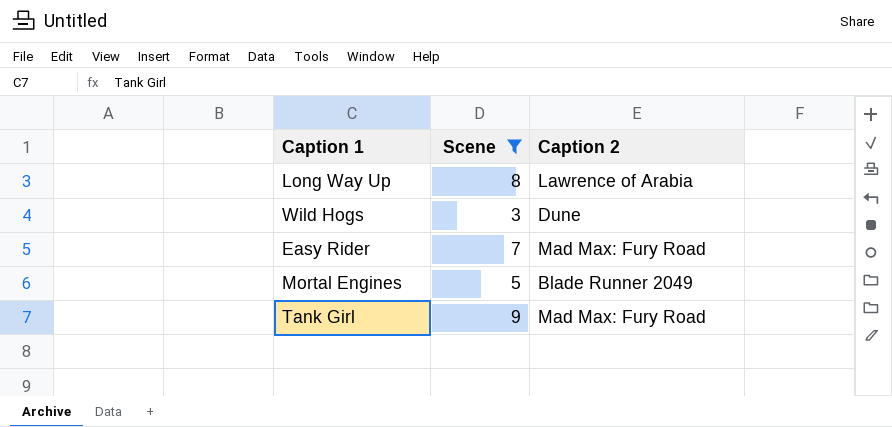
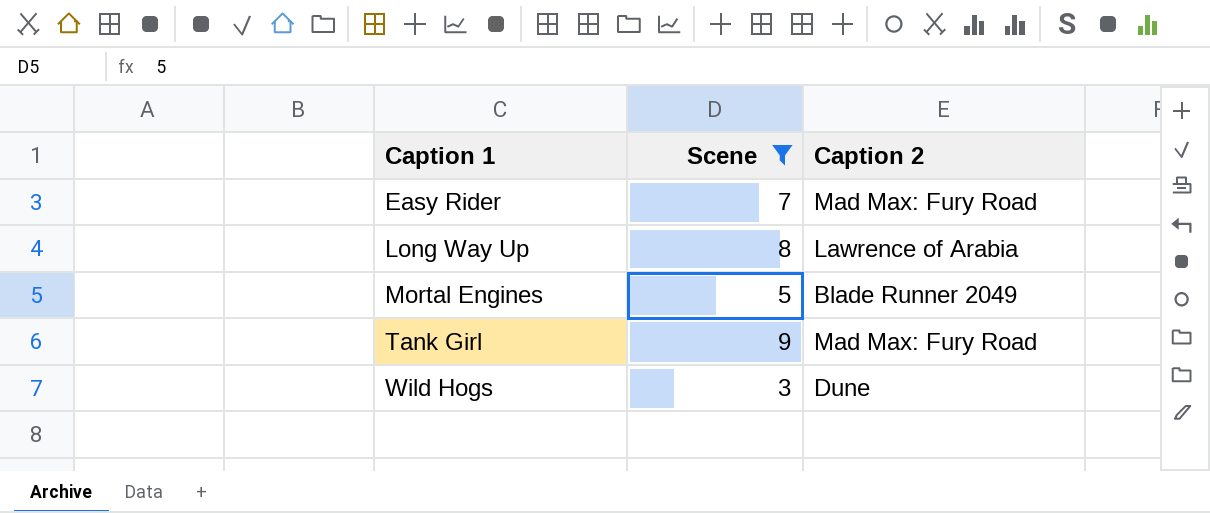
row order: none -> Caption 1 ascending

